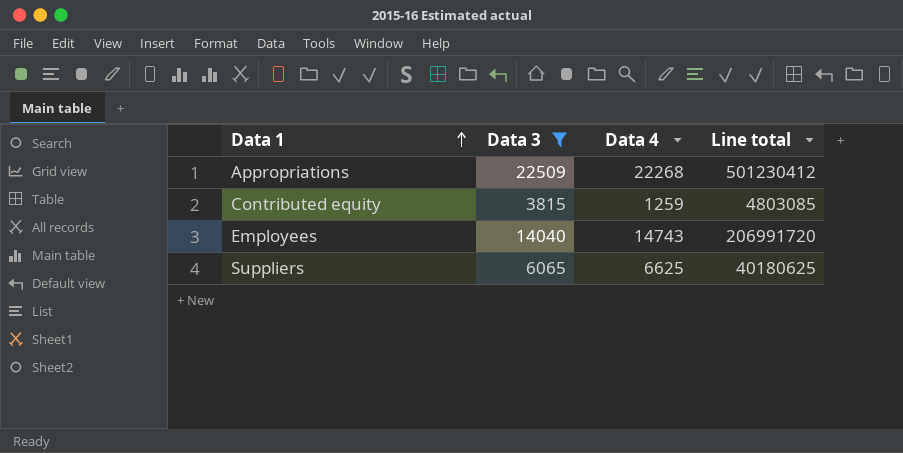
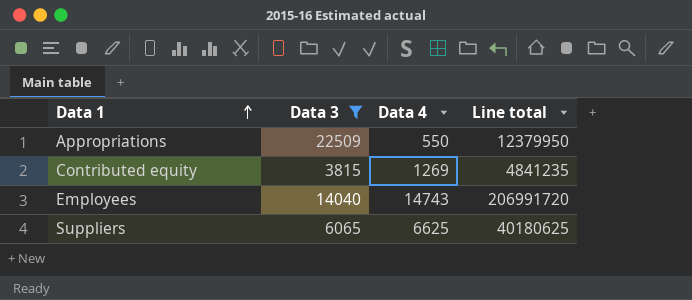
Appropriations | Data 4: 22268 -> 550
Appropriations | Line total: 501230412 -> 12379950
Contributed equity | Data 4: 1259 -> 1269
Contributed equity | Line total: 4803085 -> 4841235

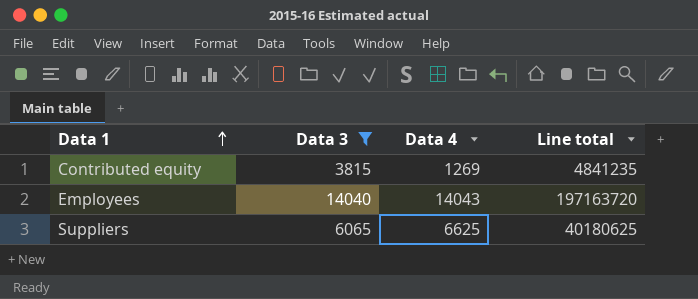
row Appropriations: 22509 | 550 | 12379950 -> none
Employees | Data 4: 14743 -> 14043
Employees | Line total: 206991720 -> 197163720

